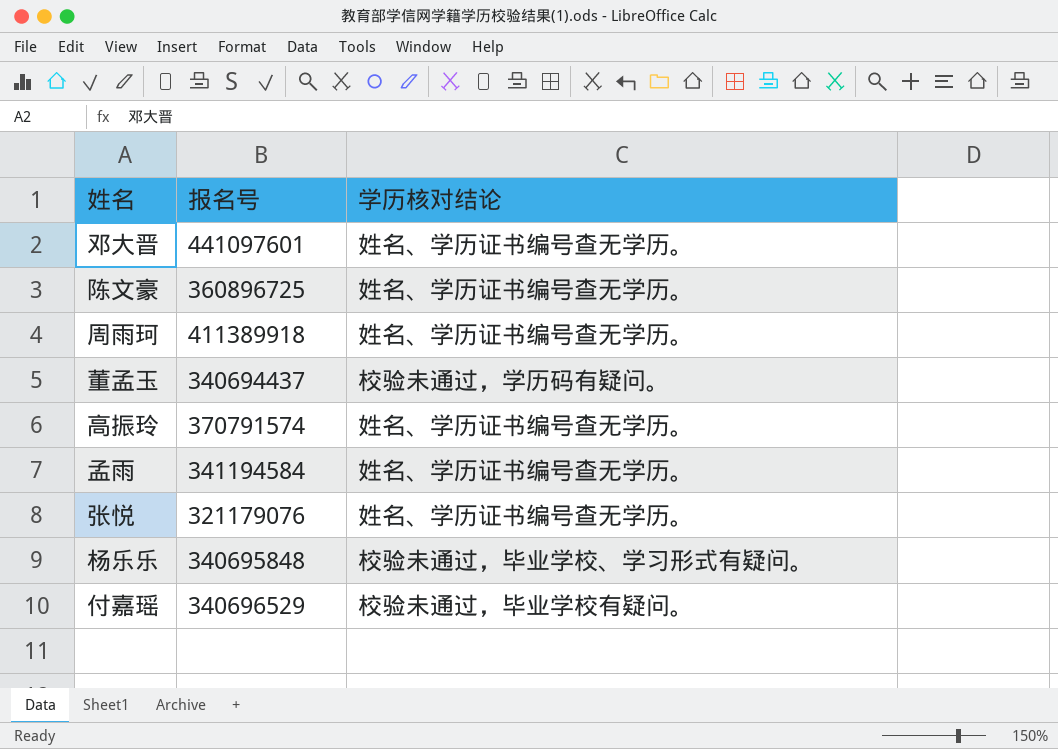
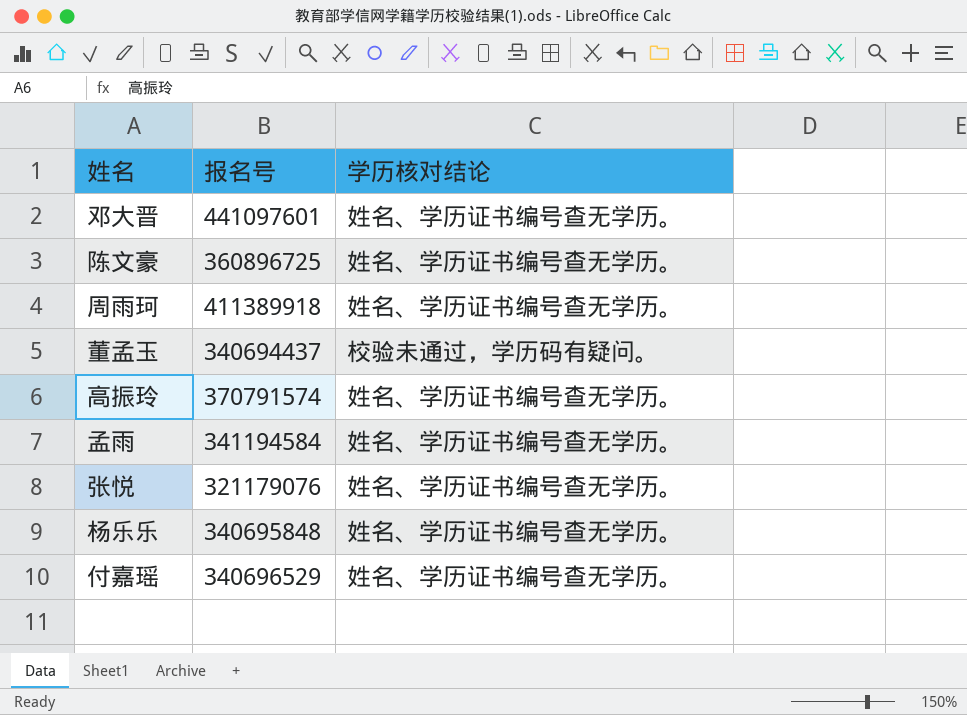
杨乐乐 | 学历核对结论: 校验未通过，毕业学校、学习形式有疑问。 -> 姓名、学历证书编号查无学历。
付嘉瑶 | 学历核对结论: 校验未通过，毕业学校有疑问。 -> 姓名、学历证书编号查无学历。

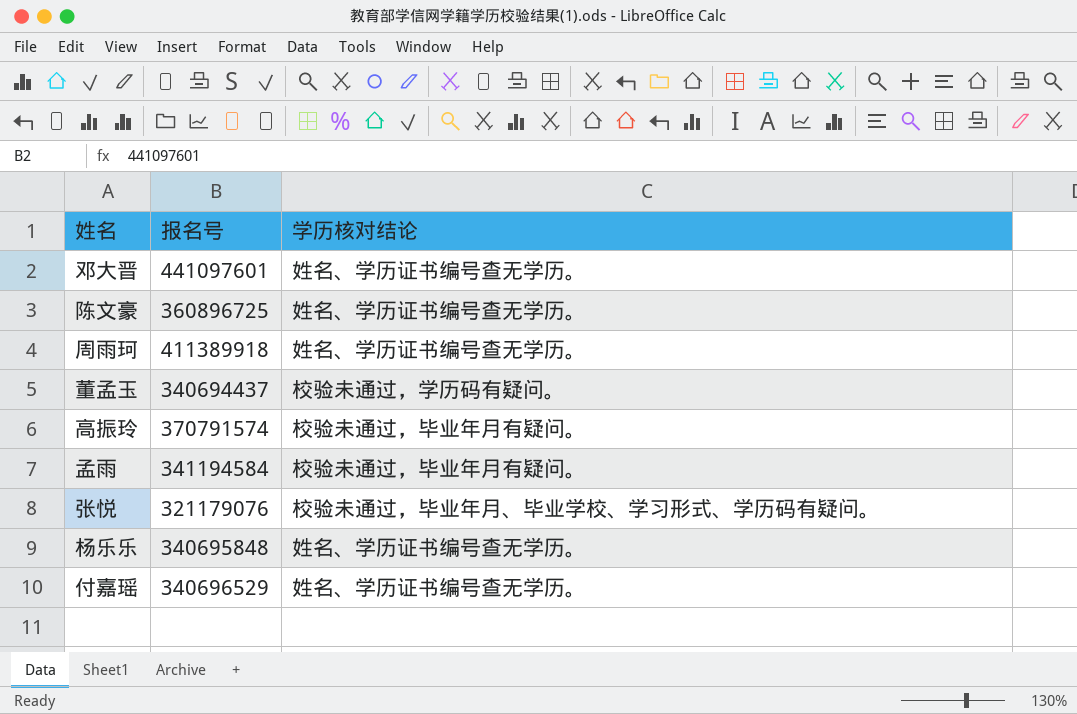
高振玲 | 学历核对结论: 姓名、学历证书编号查无学历。 -> 校验未通过，毕业年月有疑问。
孟雨 | 学历核对结论: 姓名、学历证书编号查无学历。 -> 校验未通过，毕业年月有疑问。
张悦 | 学历核对结论: 姓名、学历证书编号查无学历。 -> 校验未通过，毕业年月、毕业学校、学习形式、学历码有疑问。

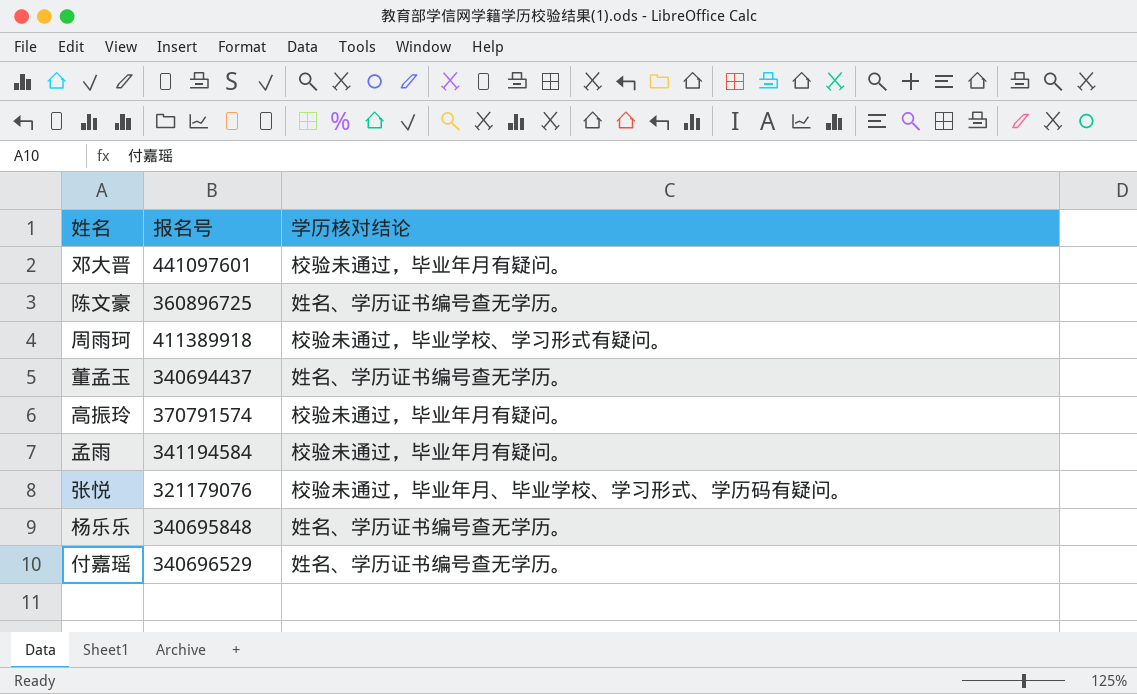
邓大晋 | 学历核对结论: 姓名、学历证书编号查无学历。 -> 校验未通过，毕业年月有疑问。
周雨珂 | 学历核对结论: 姓名、学历证书编号查无学历。 -> 校验未通过，毕业学校、学习形式有疑问。
董孟玉 | 学历核对结论: 校验未通过，学历码有疑问。 -> 姓名、学历证书编号查无学历。

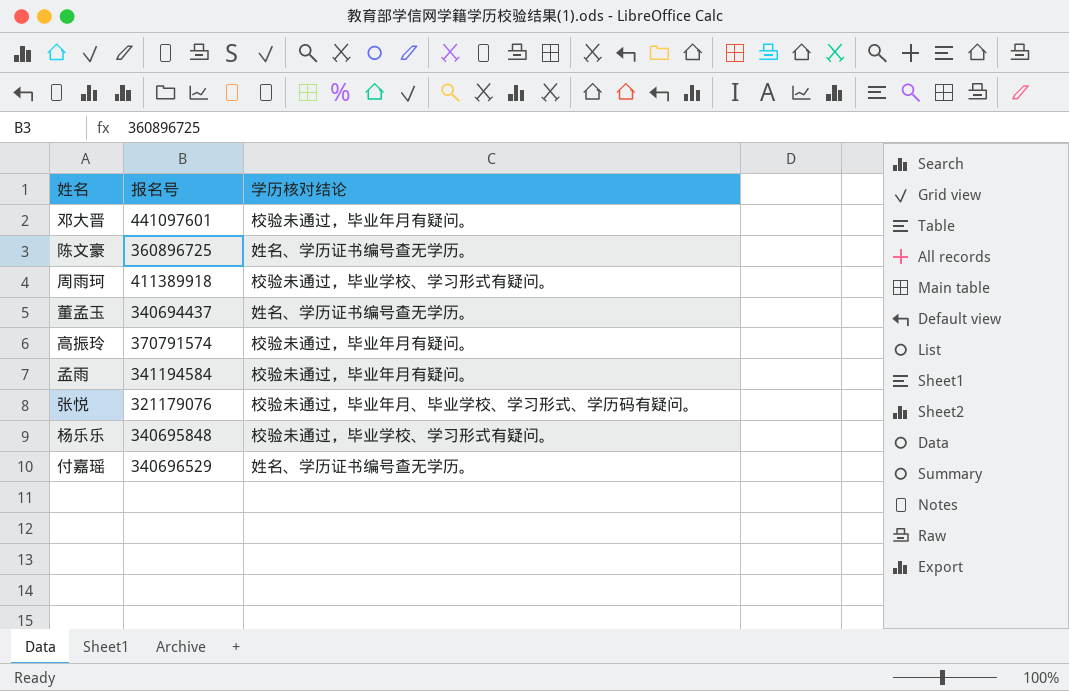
杨乐乐 | 学历核对结论: 姓名、学历证书编号查无学历。 -> 校验未通过，毕业学校、学习形式有疑问。

